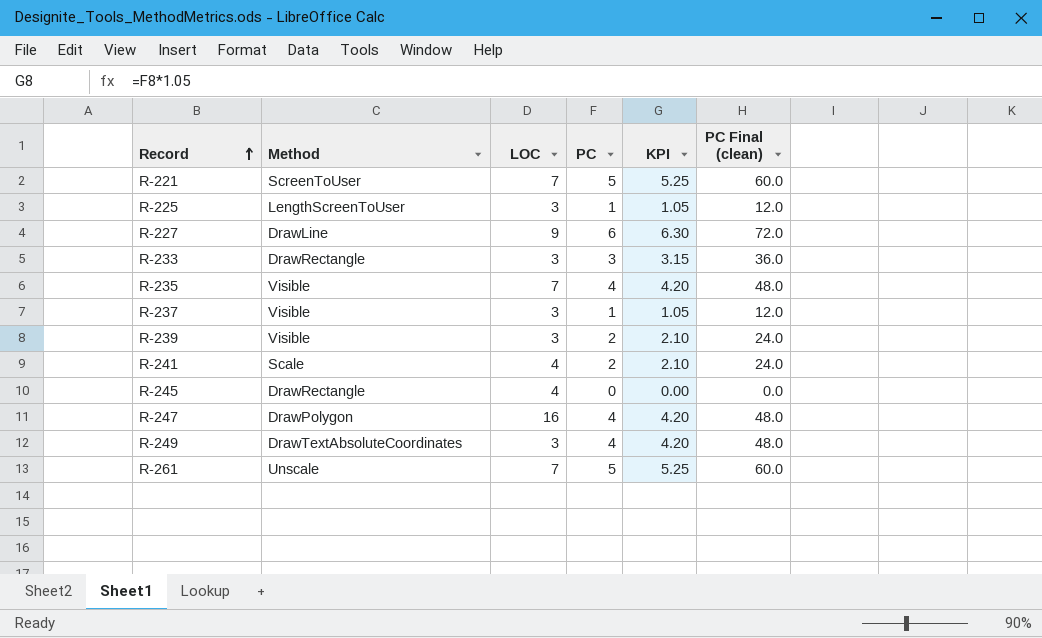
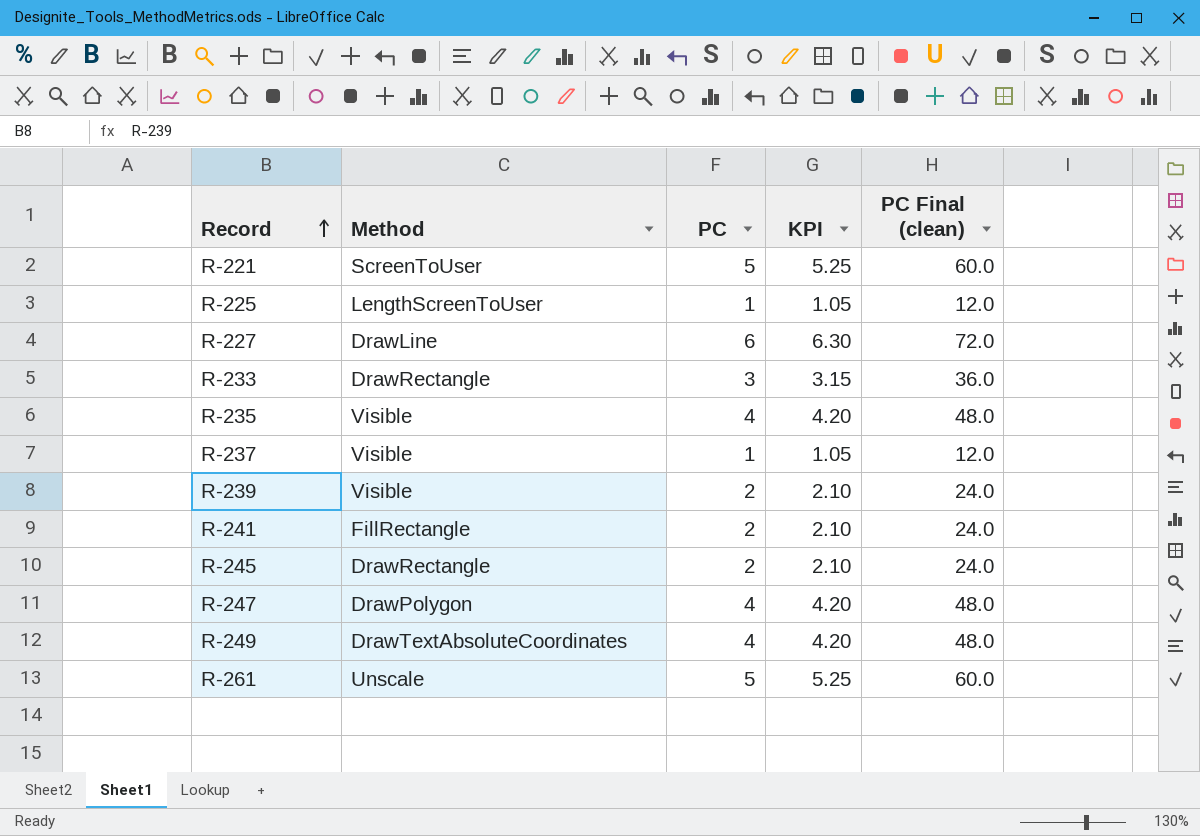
column LOC | position: 3 -> none
R-241 | Method: Scale -> FillRectangle
R-245 | PC: 0 -> 2
R-245 | KPI: 0.00 -> 2.10
R-245 | PC Final (clean): 0.0 -> 24.0

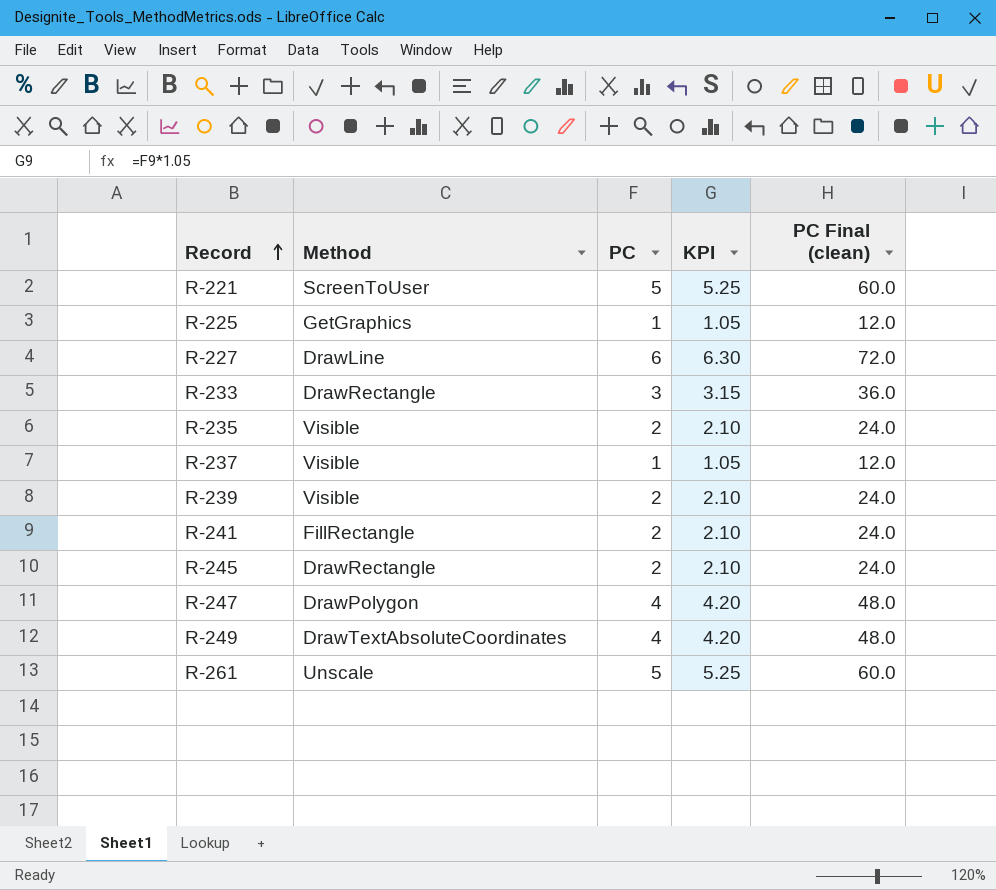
R-225 | Method: LengthScreenToUser -> GetGraphics
R-235 | PC: 4 -> 2
R-235 | KPI: 4.20 -> 2.10
R-235 | PC Final (clean): 48.0 -> 24.0

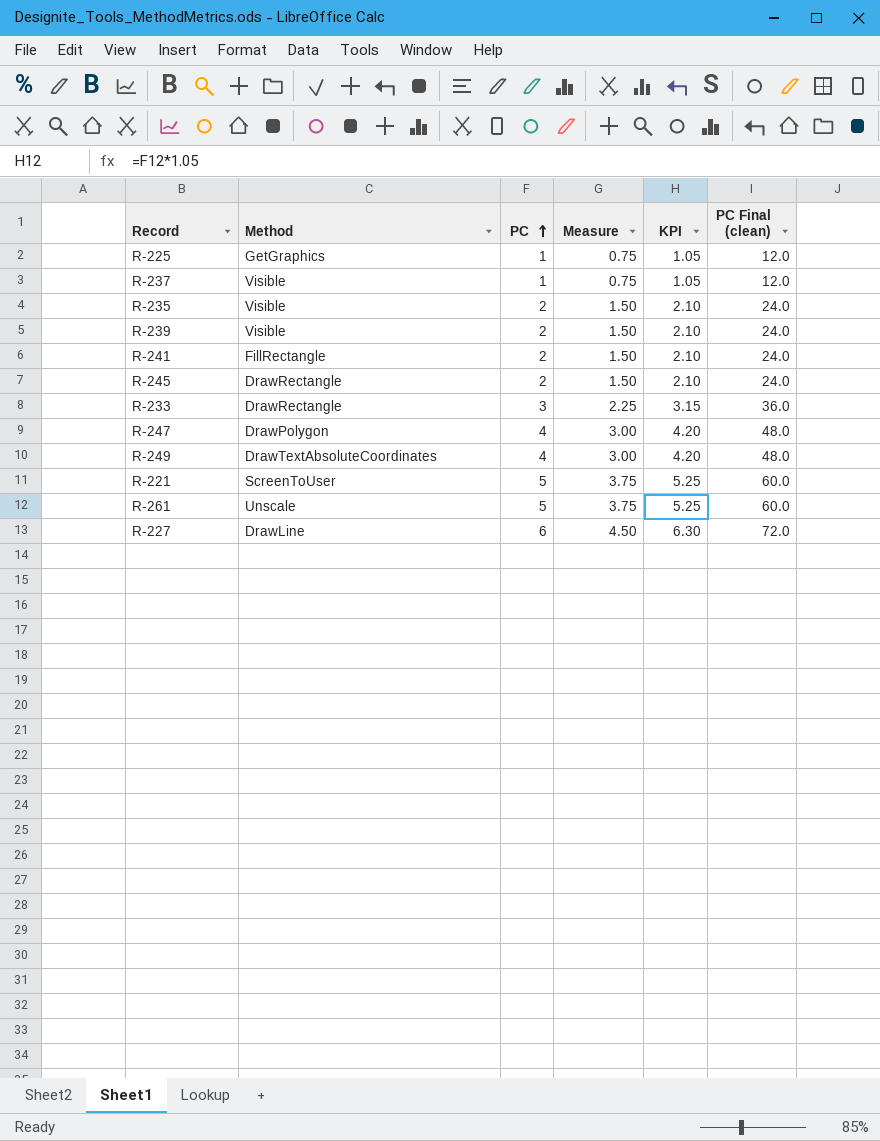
row order: Record ascending -> PC ascending
column Measure | formula: none -> [PC] * 0.75

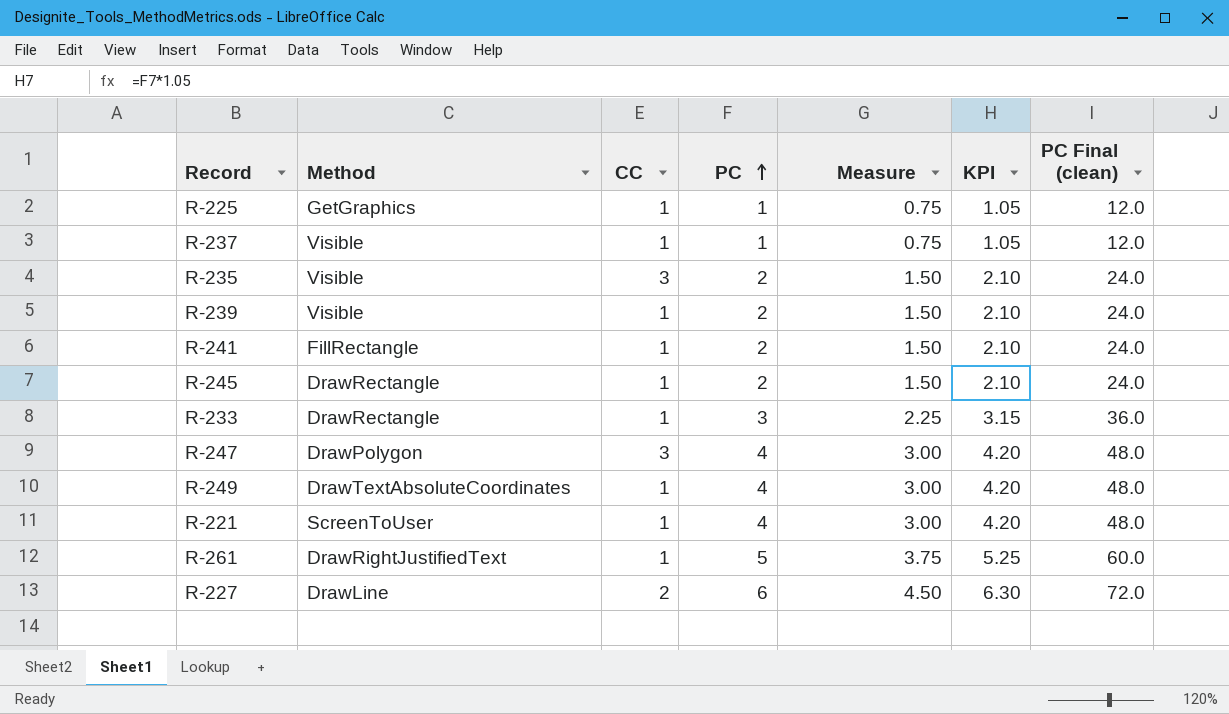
column CC | position: none -> 3
R-221 | PC: 5 -> 4
R-221 | Measure: 3.75 -> 3.00
R-221 | KPI: 5.25 -> 4.20
R-221 | PC Final (clean): 60.0 -> 48.0
R-261 | Method: Unscale -> DrawRightJustifiedText

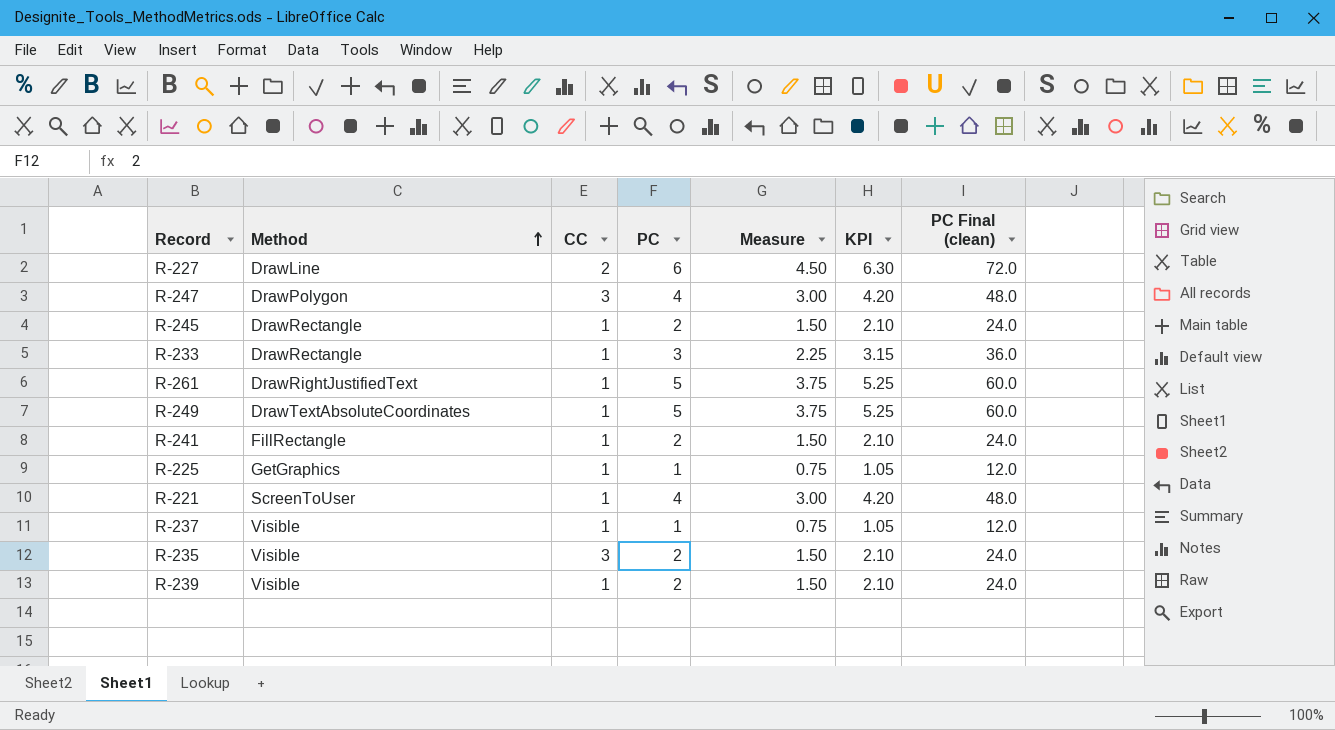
row order: PC ascending -> Method ascending
R-249 | PC: 4 -> 5
R-249 | Measure: 3.00 -> 3.75
R-249 | KPI: 4.20 -> 5.25
R-249 | PC Final (clean): 48.0 -> 60.0

